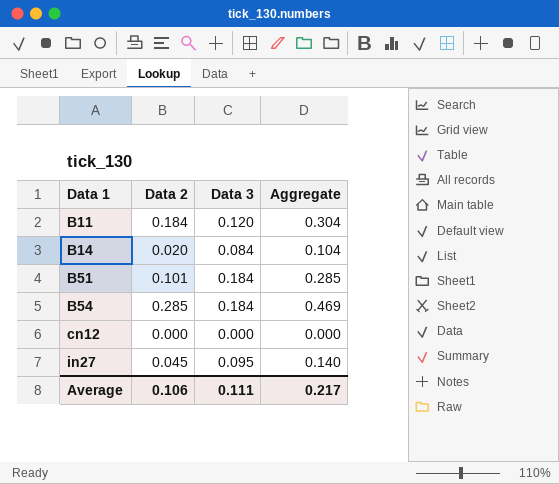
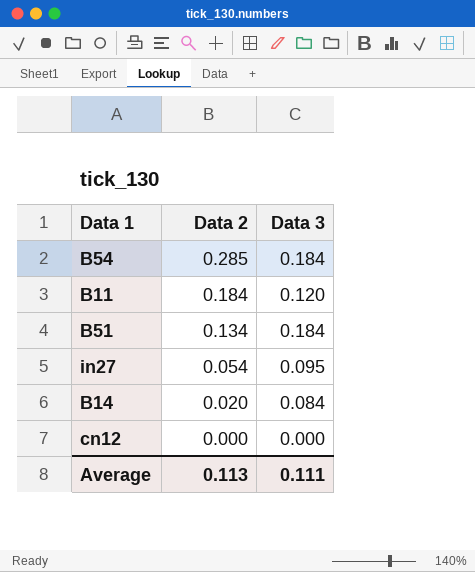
row order: Data 1 ascending -> Data 2 descending
column Aggregate | formula: [Data 2] + [Data 3] -> none
B51 | Data 2: 0.101 -> 0.134
in27 | Data 2: 0.045 -> 0.054
Average | Data 2: 0.106 -> 0.113

